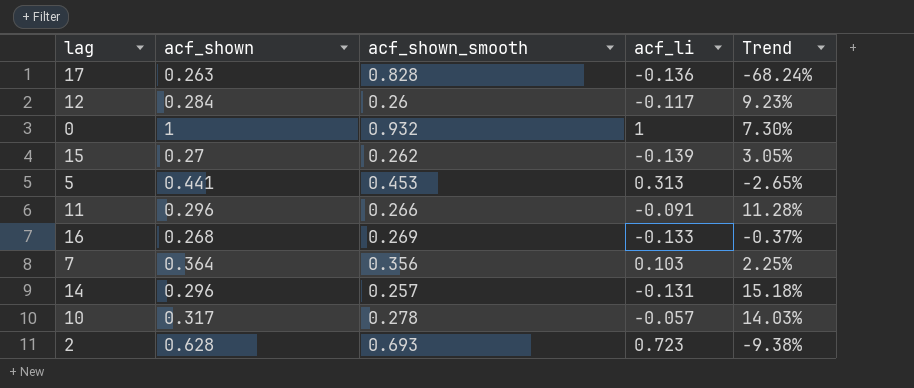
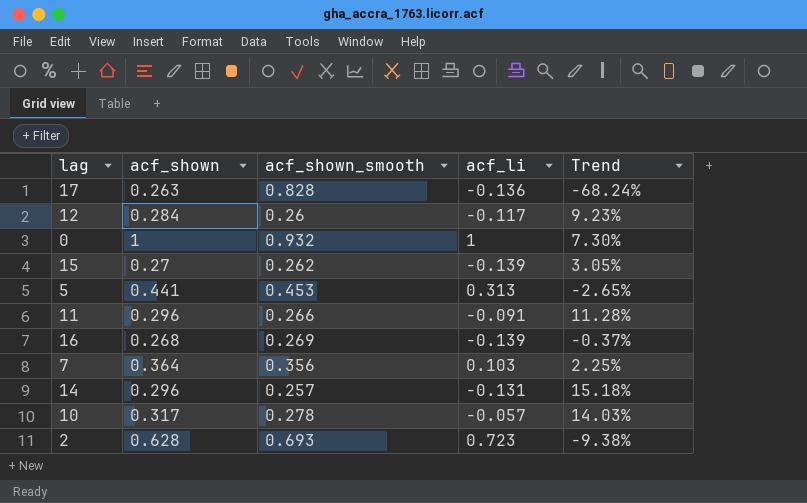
16 | acf_li: -0.133 -> -0.139

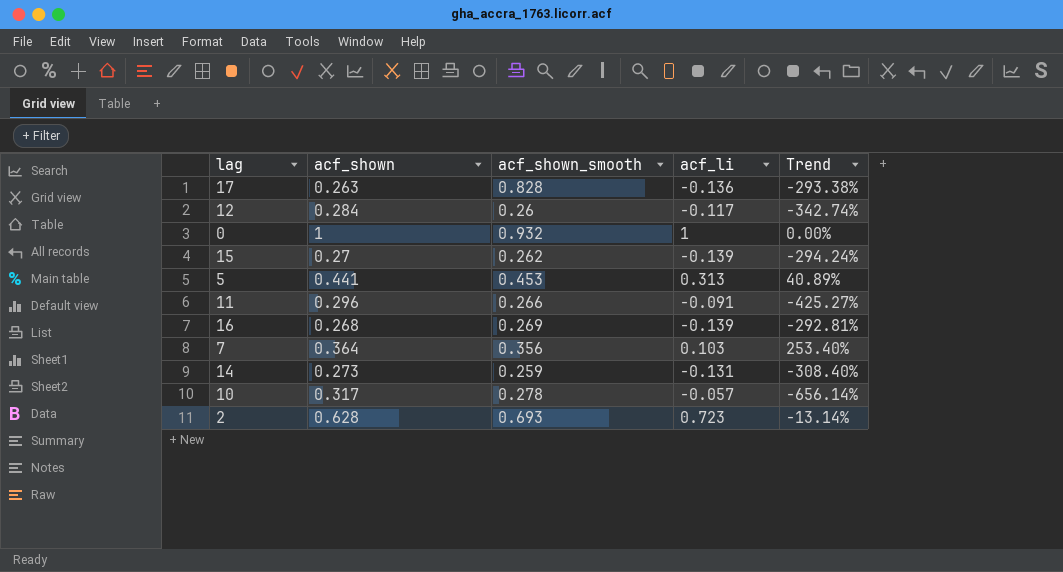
column Trend | formula: ([acf_shown] - [acf_shown_smooth]) / [acf_shown_smooth] -> ([acf_shown] - [acf_li]) / [acf_li]
14 | acf_shown: 0.296 -> 0.273
14 | acf_shown_smooth: 0.257 -> 0.259

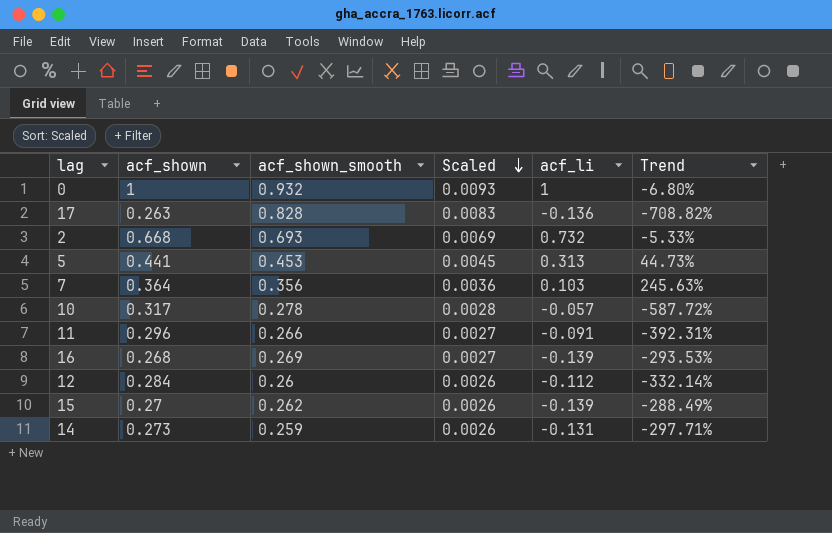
row order: none -> Scaled descending
column Scaled | formula: none -> [acf_shown_smooth] * 0.01
column Trend | formula: ([acf_shown] - [acf_li]) / [acf_li] -> ([acf_shown_smooth] - [acf_li]) / [acf_li]
2 | acf_shown: 0.628 -> 0.668
2 | acf_li: 0.723 -> 0.732
12 | acf_li: -0.117 -> -0.112

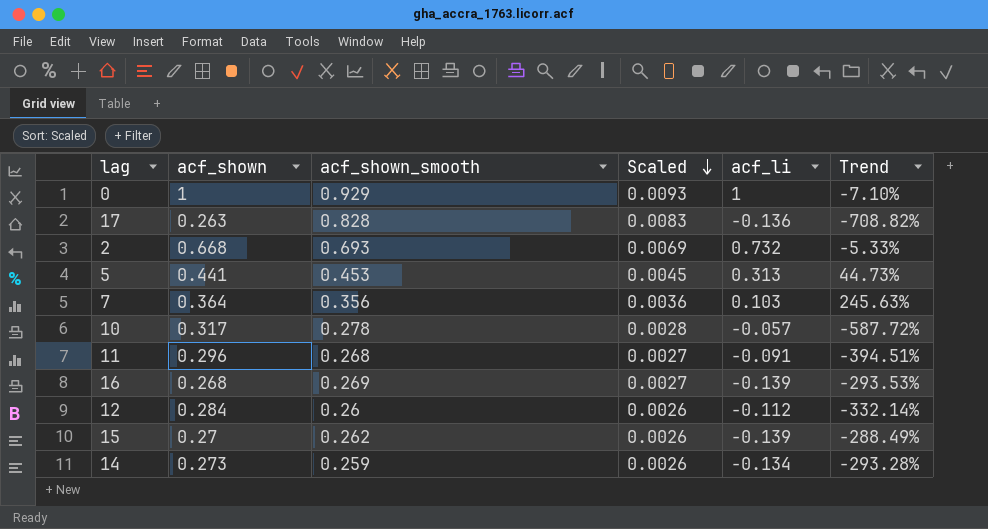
0 | acf_shown_smooth: 0.932 -> 0.929
0 | Trend: -6.80% -> -7.10%
11 | acf_shown_smooth: 0.266 -> 0.268
11 | Trend: -392.31% -> -394.51%
14 | acf_li: -0.131 -> -0.134
14 | Trend: -297.71% -> -293.28%

